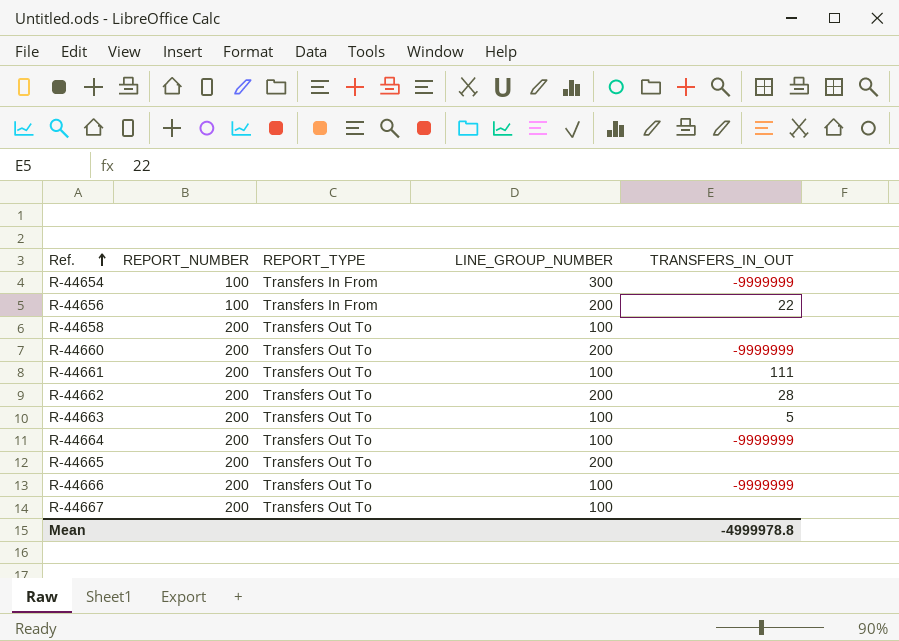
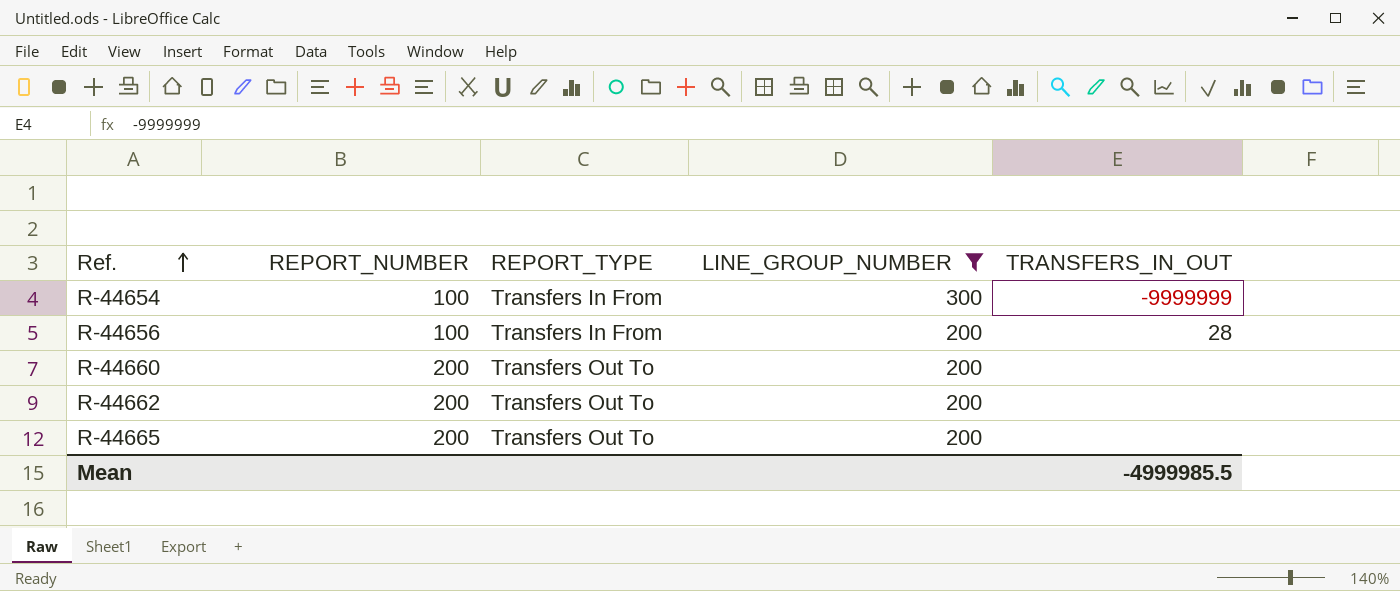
filter: none -> LINE_GROUP_NUMBER != 100
R-44656 | TRANSFERS_IN_OUT: 22 -> 28
R-44660 | TRANSFERS_IN_OUT: -9999999 -> none
R-44662 | TRANSFERS_IN_OUT: 28 -> none
Mean | TRANSFERS_IN_OUT: -4999978.8 -> -4999985.5

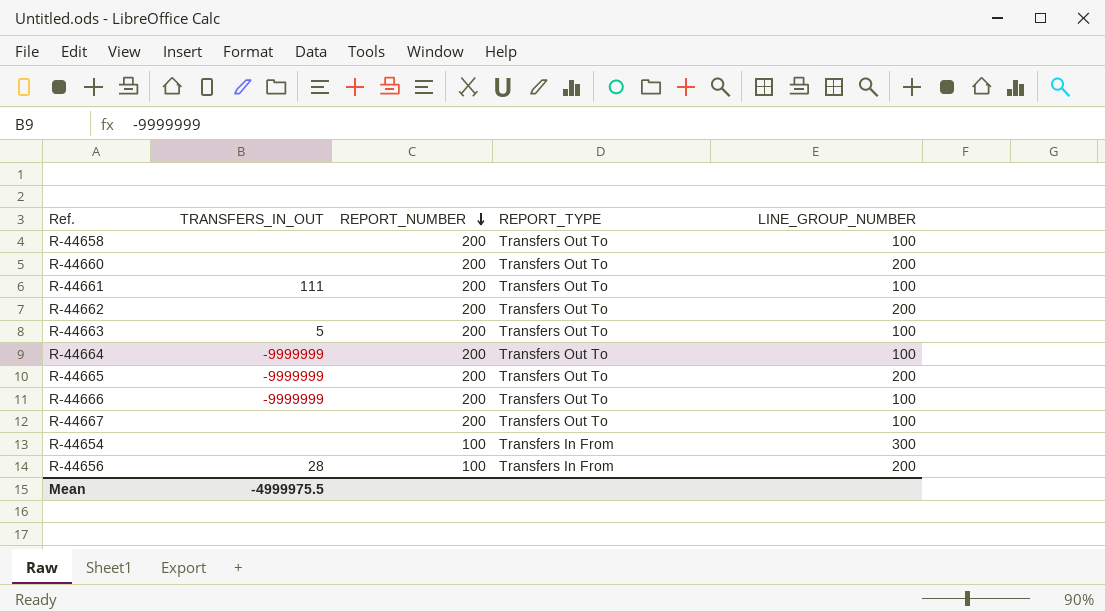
filter: LINE_GROUP_NUMBER != 100 -> none
row order: Ref. ascending -> REPORT_NUMBER descending
column TRANSFERS_IN_OUT | position: 5 -> 2
R-44665 | TRANSFERS_IN_OUT: none -> -9999999
R-44654 | TRANSFERS_IN_OUT: -9999999 -> none
Mean | TRANSFERS_IN_OUT: -4999985.5 -> -4999975.5

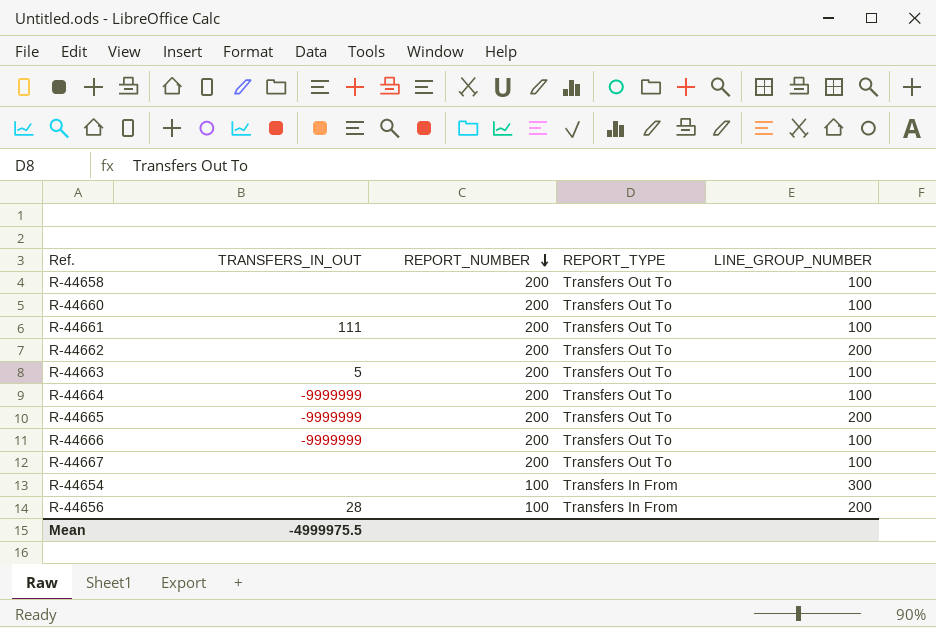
R-44660 | LINE_GROUP_NUMBER: 200 -> 100

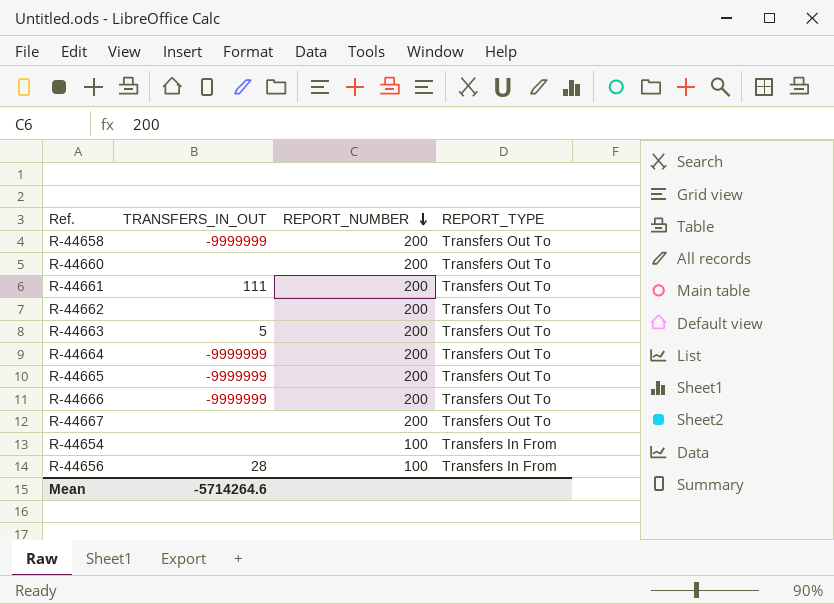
column LINE_GROUP_NUMBER | position: 5 -> none
R-44658 | TRANSFERS_IN_OUT: none -> -9999999
Mean | TRANSFERS_IN_OUT: -4999975.5 -> -5714264.6

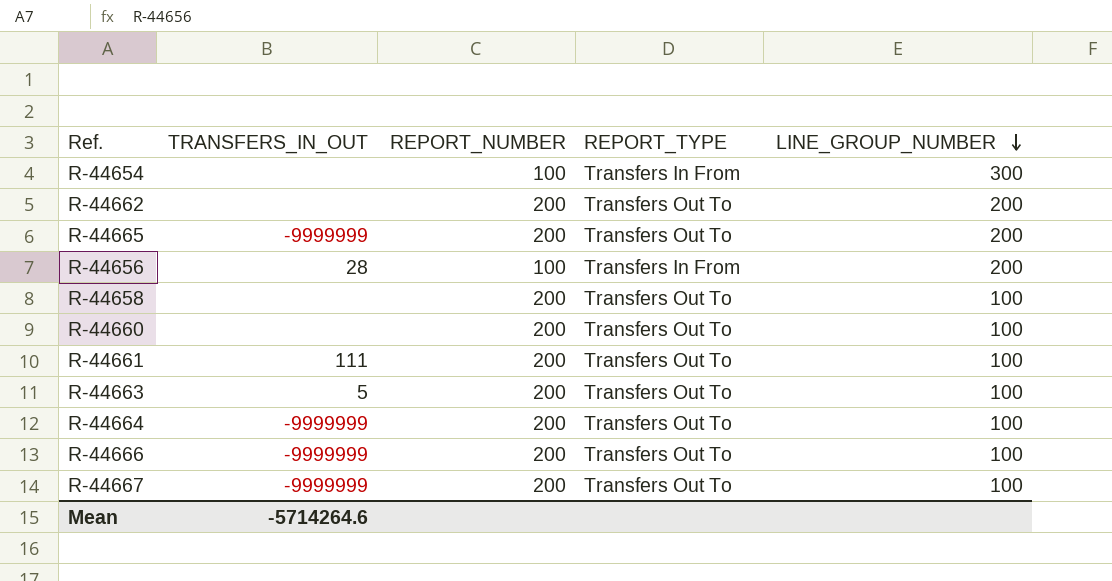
row order: REPORT_NUMBER descending -> LINE_GROUP_NUMBER descending
column LINE_GROUP_NUMBER | position: none -> 5
R-44658 | TRANSFERS_IN_OUT: -9999999 -> none
R-44667 | TRANSFERS_IN_OUT: none -> -9999999

